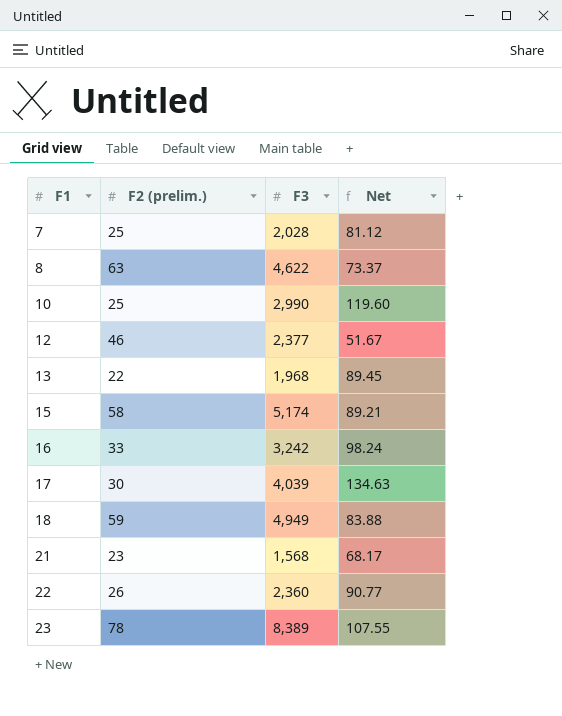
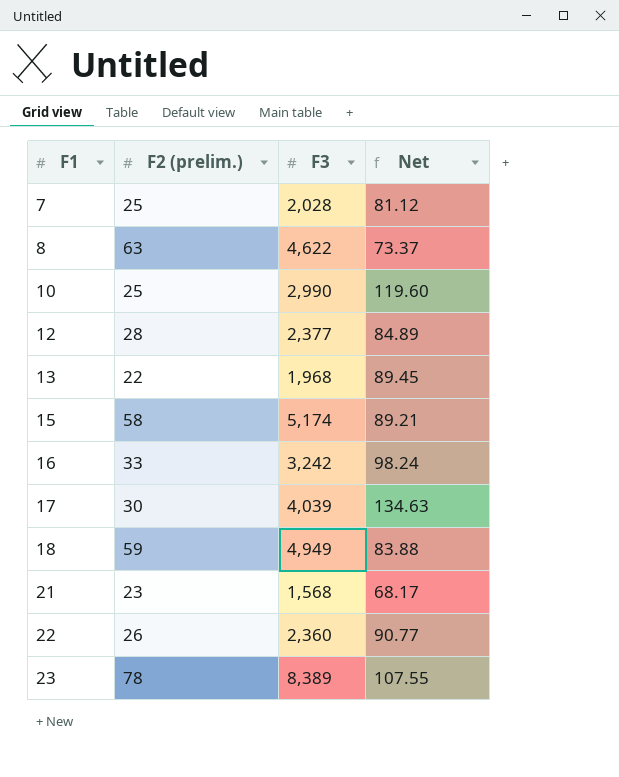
12 | F2 (prelim.): 46 -> 28
12 | Net: 51.67 -> 84.89

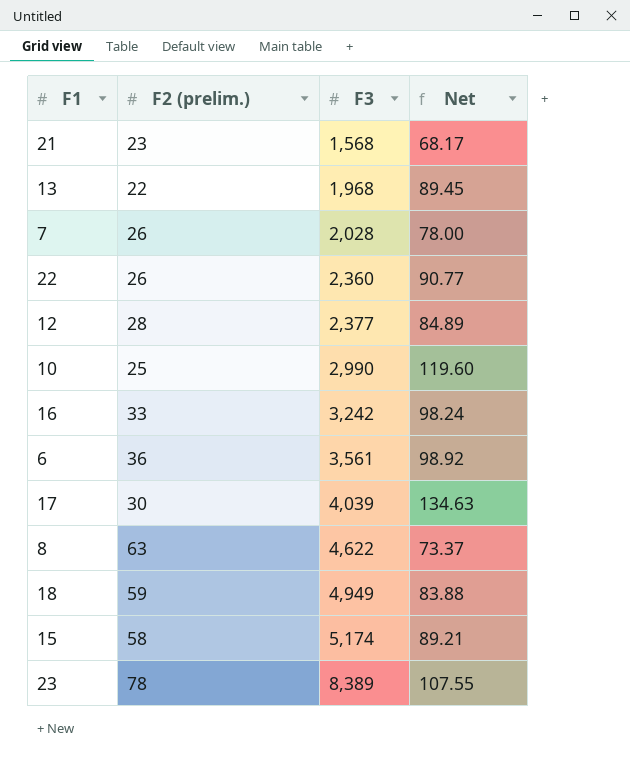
row order: F1 ascending -> F3 ascending
7 | F2 (prelim.): 25 -> 26
7 | Net: 81.12 -> 78.00
row 6: none -> 36 | 3,561 | 98.92

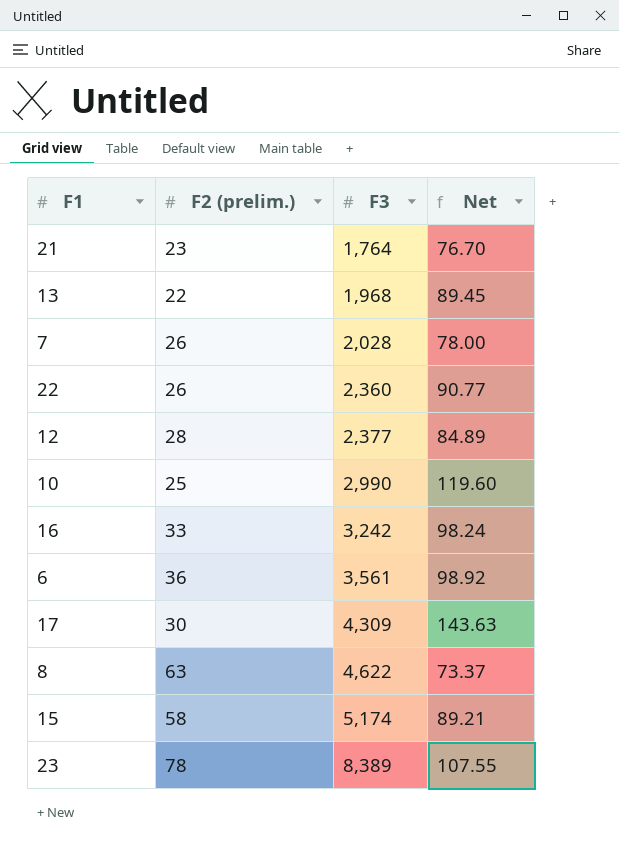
row 18: 59 | 4,949 | 83.88 -> none
21 | F3: 1,568 -> 1,764
21 | Net: 68.17 -> 76.70
17 | F3: 4,039 -> 4,309
17 | Net: 134.63 -> 143.63

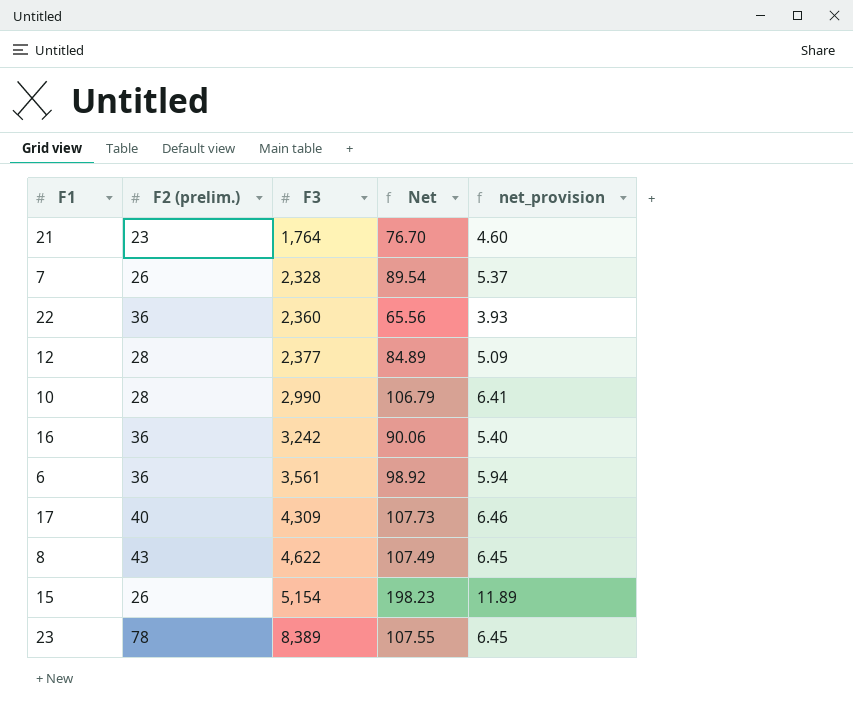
column net_provision | formula: none -> [Net] * 0.06
row 13: 22 | 1,968 | 89.45 -> none
7 | F3: 2,028 -> 2,328
7 | Net: 78.00 -> 89.54
22 | F2 (prelim.): 26 -> 36
22 | Net: 90.77 -> 65.56
10 | F2 (prelim.): 25 -> 28
10 | Net: 119.60 -> 106.79
16 | F2 (prelim.): 33 -> 36
16 | Net: 98.24 -> 90.06
17 | F2 (prelim.): 30 -> 40
17 | Net: 143.63 -> 107.73
8 | F2 (prelim.): 63 -> 43
8 | Net: 73.37 -> 107.49
15 | F2 (prelim.): 58 -> 26
15 | F3: 5,174 -> 5,154
15 | Net: 89.21 -> 198.23

